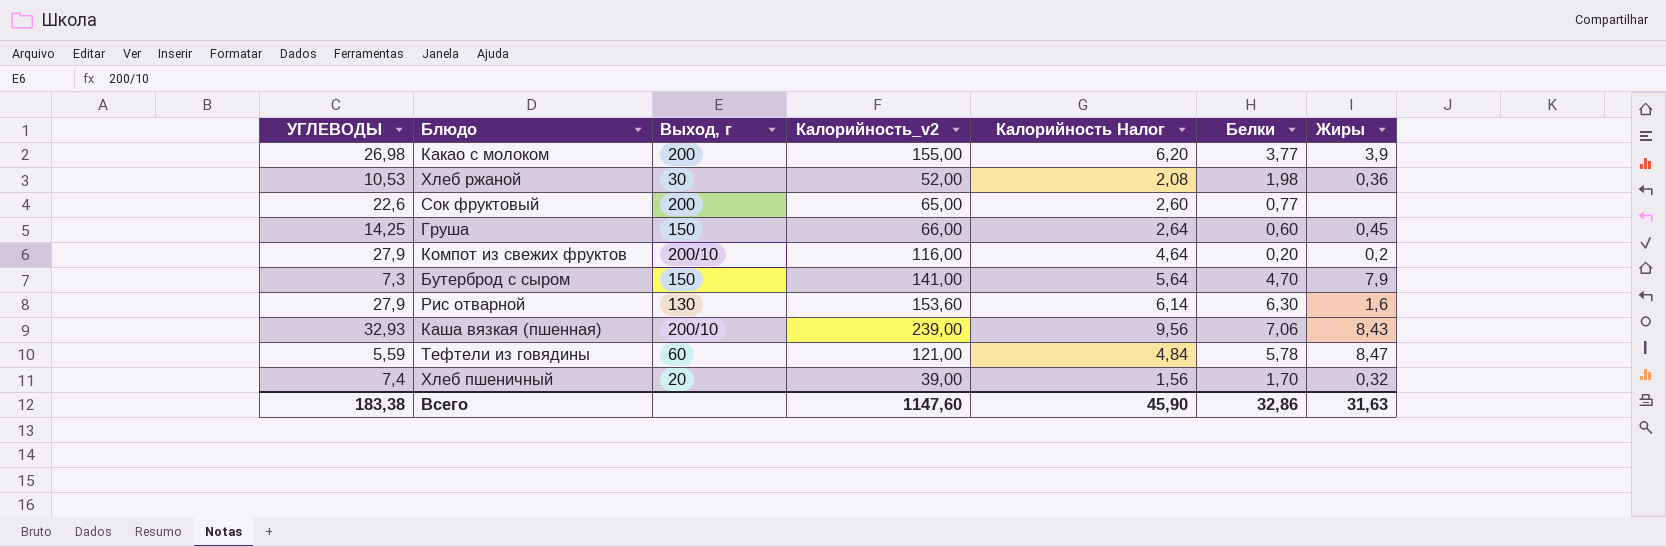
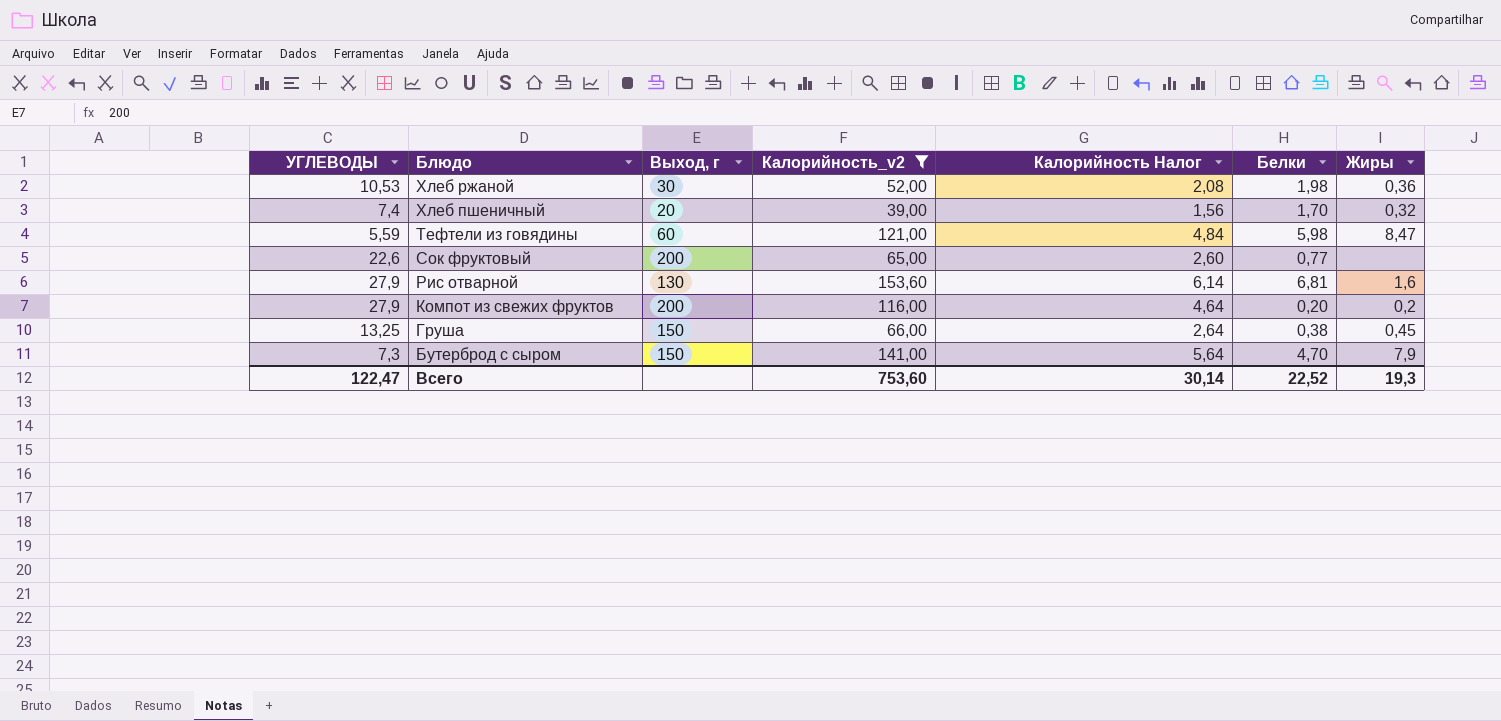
filter: none -> Калорийность_v2 <= 153,60
row order: none -> Блюдо descending
Тефтели из говядины | Белки: 5,78 -> 5,98
Рис отварной | Белки: 6,30 -> 6,81
Компот из свежих фруктов | Выход, г: 200/10 -> 200
Груша | УГЛЕВОДЫ: 14,25 -> 13,25
Груша | Белки: 0,60 -> 0,38
Всего | УГЛЕВОДЫ: 183,38 -> 122,47
Всего | Калорийность_v2: 1147,60 -> 753,60
Всего | Калорийность Налог: 45,90 -> 30,14
Всего | Белки: 32,86 -> 22,52
Всего | Жиры: 31,63 -> 19,3

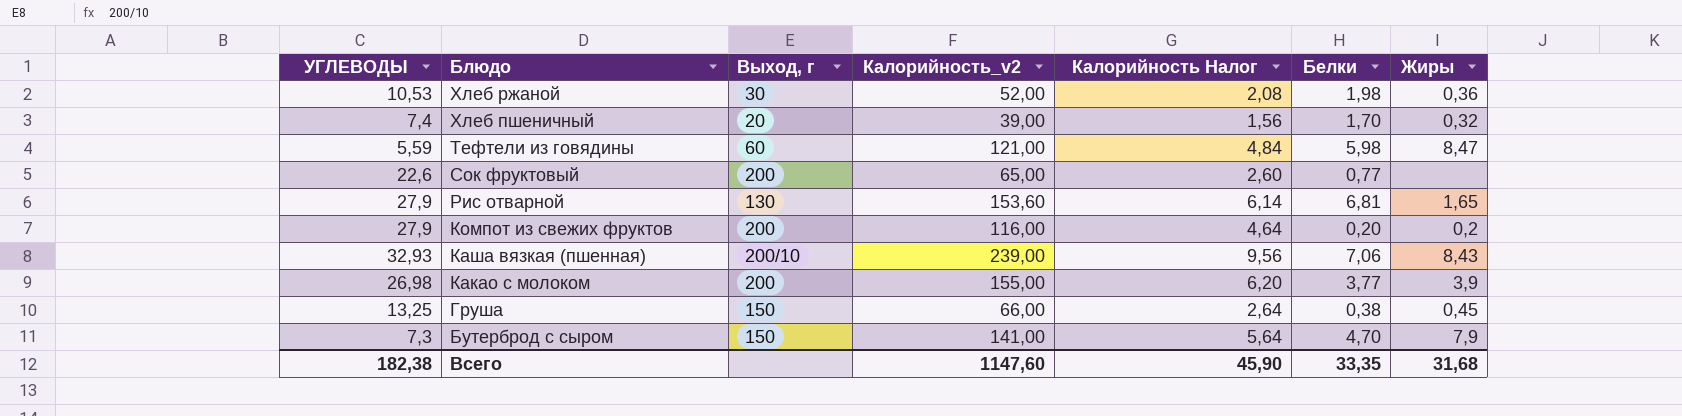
filter: Калорийность_v2 <= 153,60 -> none
Рис отварной | Жиры: 1,6 -> 1,65
Всего | УГЛЕВОДЫ: 122,47 -> 182,38
Всего | Калорийность_v2: 753,60 -> 1147,60
Всего | Калорийность Налог: 30,14 -> 45,90
Всего | Белки: 22,52 -> 33,35
Всего | Жиры: 19,3 -> 31,68

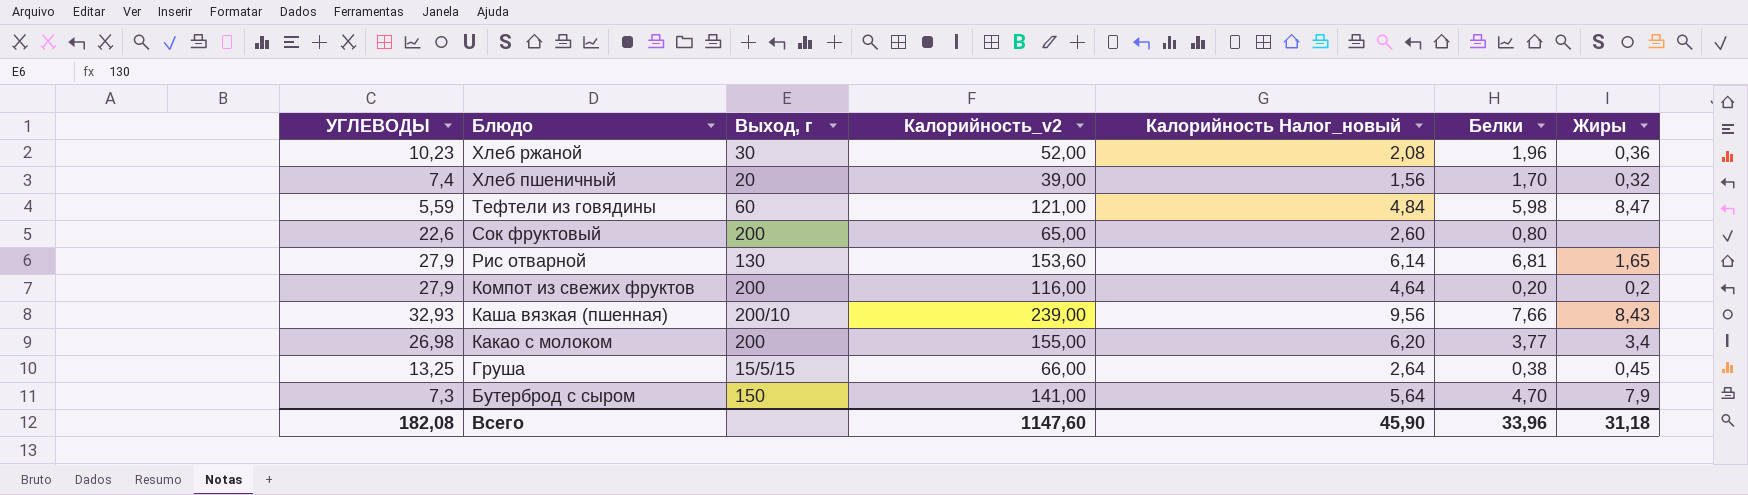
column name: Калорийность Налог -> Калорийность Налог_новый
Хлеб ржаной | УГЛЕВОДЫ: 10,53 -> 10,23
Хлеб ржаной | Белки: 1,98 -> 1,96
Сок фруктовый | Белки: 0,77 -> 0,80
Каша вязкая (пшенная) | Белки: 7,06 -> 7,66
Какао с молоком | Жиры: 3,9 -> 3,4
Груша | Выход, г: 150 -> 15/5/15
Всего | УГЛЕВОДЫ: 182,38 -> 182,08
Всего | Белки: 33,35 -> 33,96
Всего | Жиры: 31,68 -> 31,18

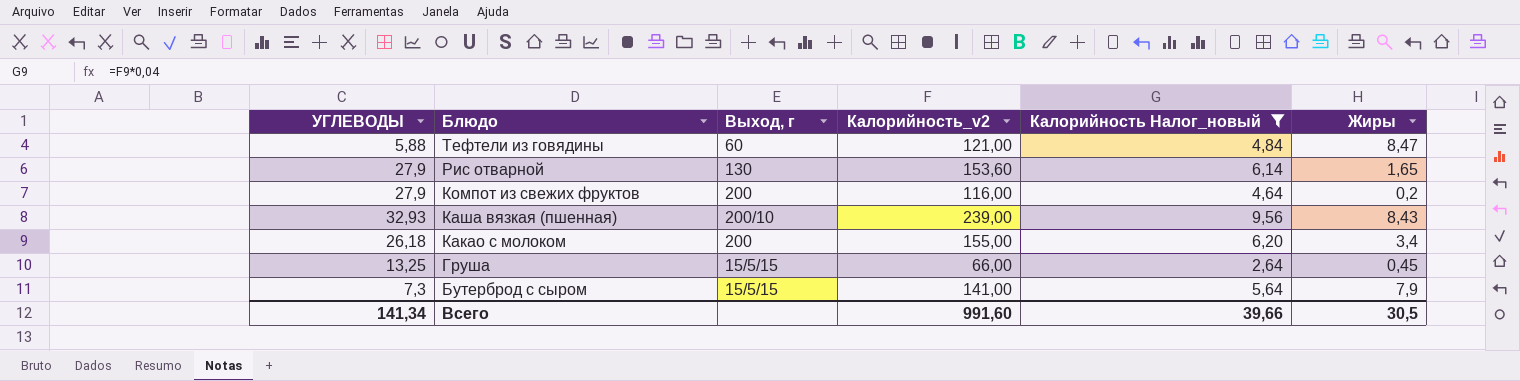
filter: none -> Калорийность Налог_новый >= 2,64
column Белки | position: 6 -> none
Тефтели из говядины | УГЛЕВОДЫ: 5,59 -> 5,88
Какао с молоком | УГЛЕВОДЫ: 26,98 -> 26,18
Бутерброд с сыром | Выход, г: 150 -> 15/5/15
Всего | УГЛЕВОДЫ: 182,08 -> 141,34
Всего | Калорийность_v2: 1147,60 -> 991,60
Всего | Калорийность Налог_новый: 45,90 -> 39,66
Всего | Жиры: 31,18 -> 30,5

